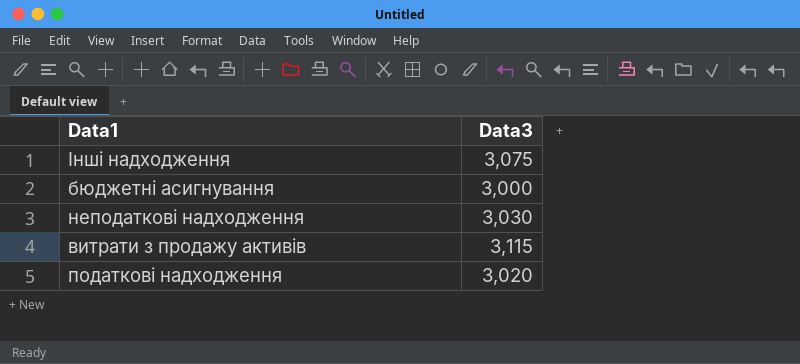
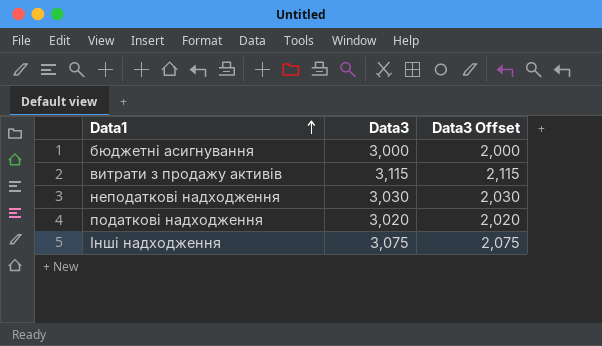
row order: none -> Data1 ascending
column Data3 Offset | formula: none -> [Data3] - 1000

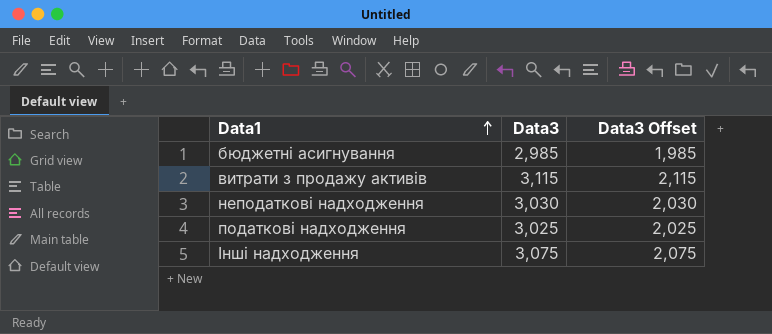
бюджетні асигнування | Data3: 3,000 -> 2,985
бюджетні асигнування | Data3 Offset: 2,000 -> 1,985
податкові надходження | Data3: 3,020 -> 3,025
податкові надходження | Data3 Offset: 2,020 -> 2,025

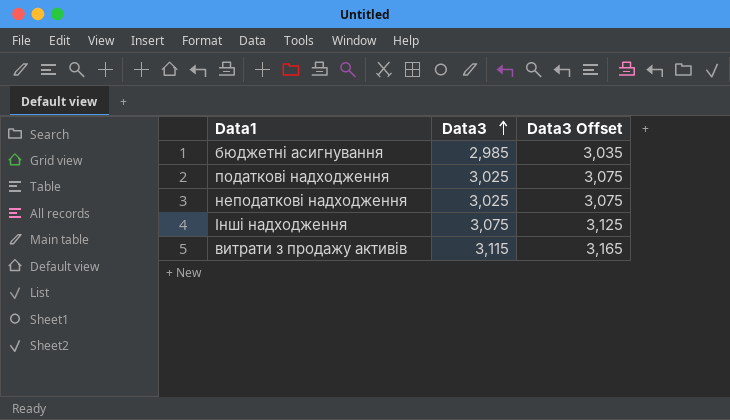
row order: Data1 ascending -> Data3 ascending
column Data3 Offset | formula: [Data3] - 1000 -> [Data3] + 50
неподаткові надходження | Data3: 3,030 -> 3,025

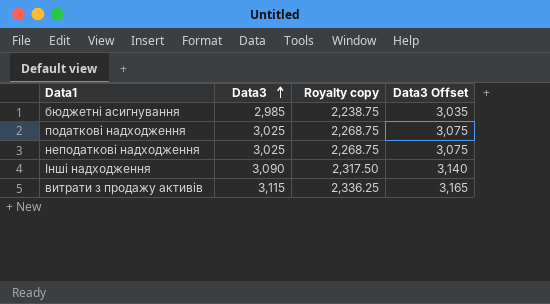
column Royalty copy | formula: none -> [Data3] * 0.75
Інші надходження | Data3: 3,075 -> 3,090
Інші надходження | Data3 Offset: 3,125 -> 3,140

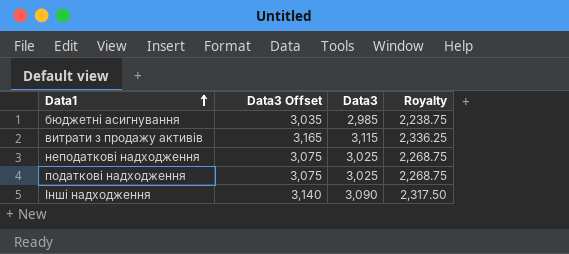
row order: Data3 ascending -> Data1 ascending
column Data3 Offset | position: 4 -> 2
column name: Royalty copy -> Royalty

